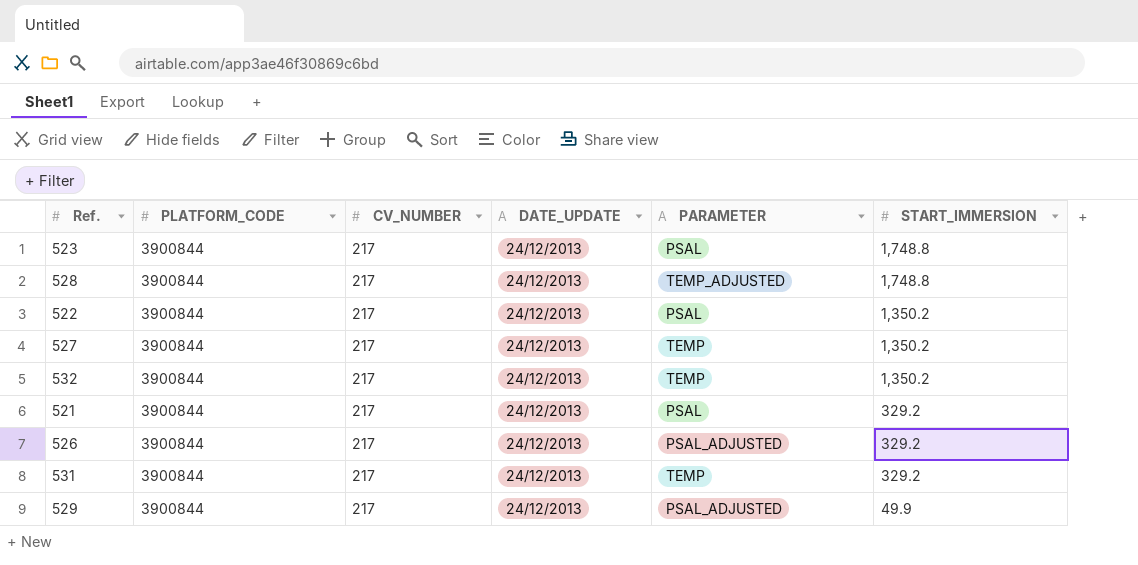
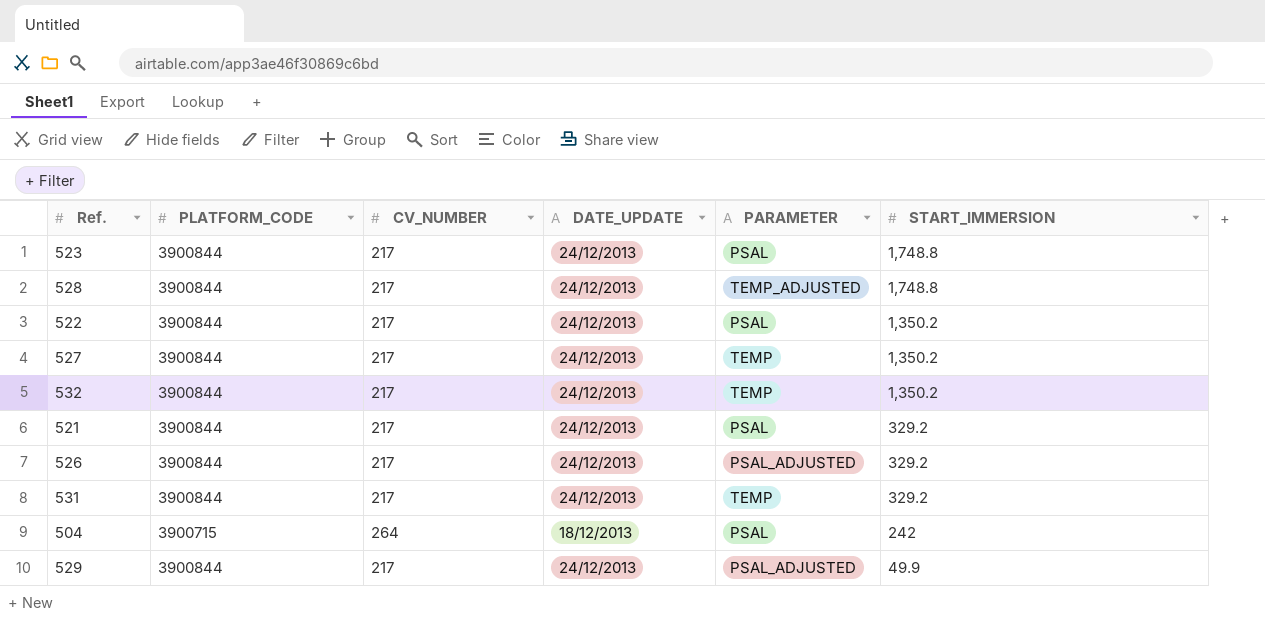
row 504: none -> 3900715 | 264 | 18/12/2013 | PSAL | 242

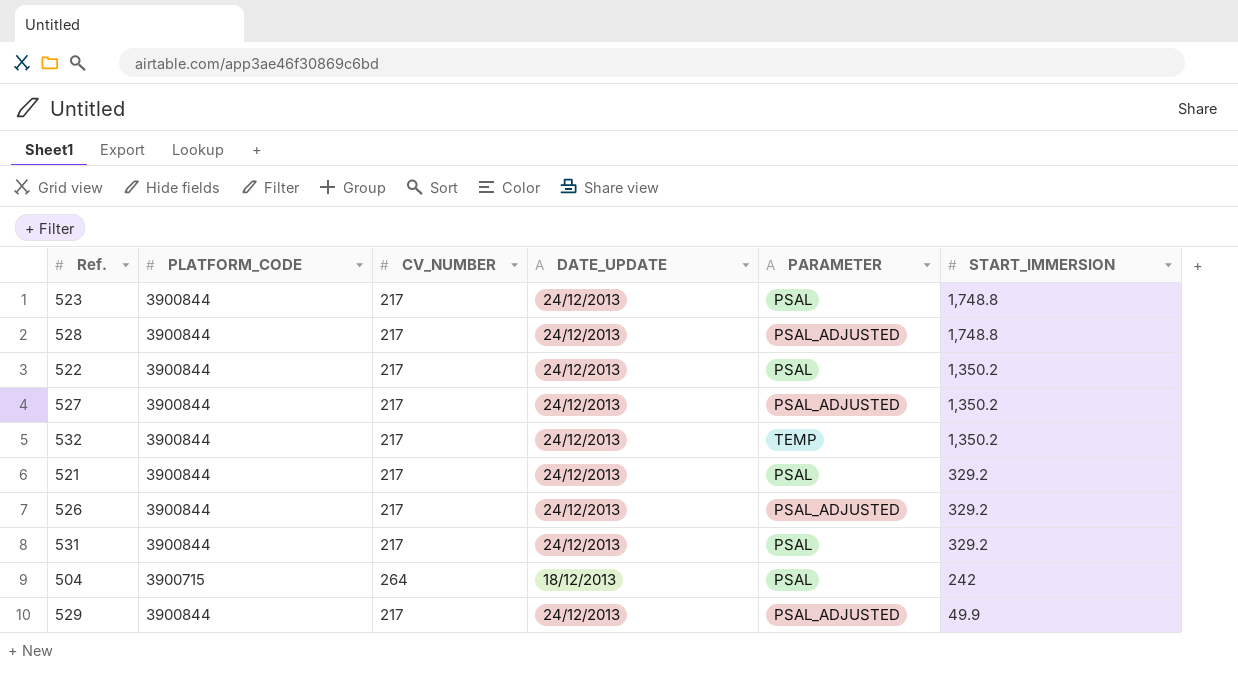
528 | PARAMETER: TEMP_ADJUSTED -> PSAL_ADJUSTED
527 | PARAMETER: TEMP -> PSAL_ADJUSTED
531 | PARAMETER: TEMP -> PSAL

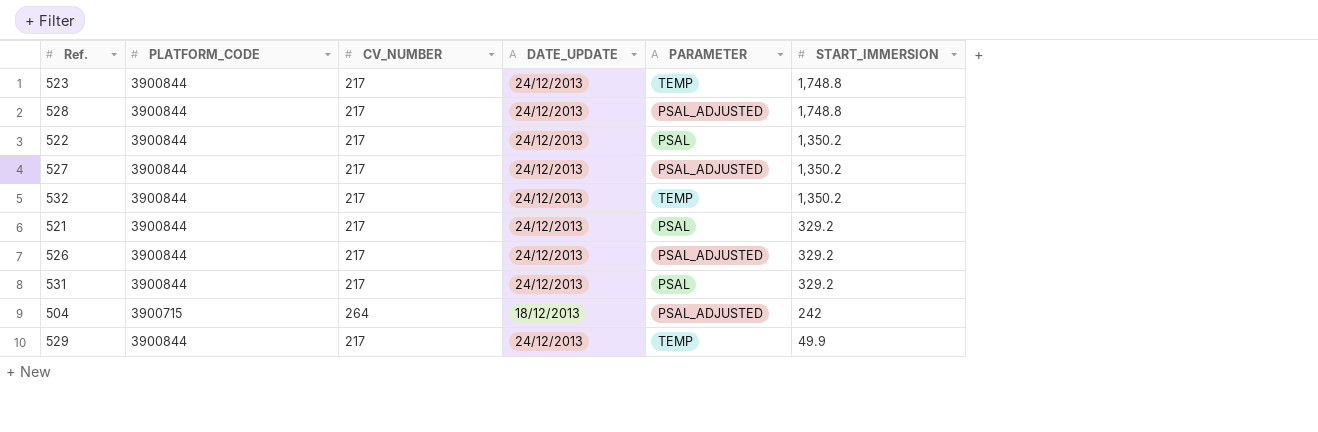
523 | PARAMETER: PSAL -> TEMP
504 | PARAMETER: PSAL -> PSAL_ADJUSTED
529 | PARAMETER: PSAL_ADJUSTED -> TEMP

